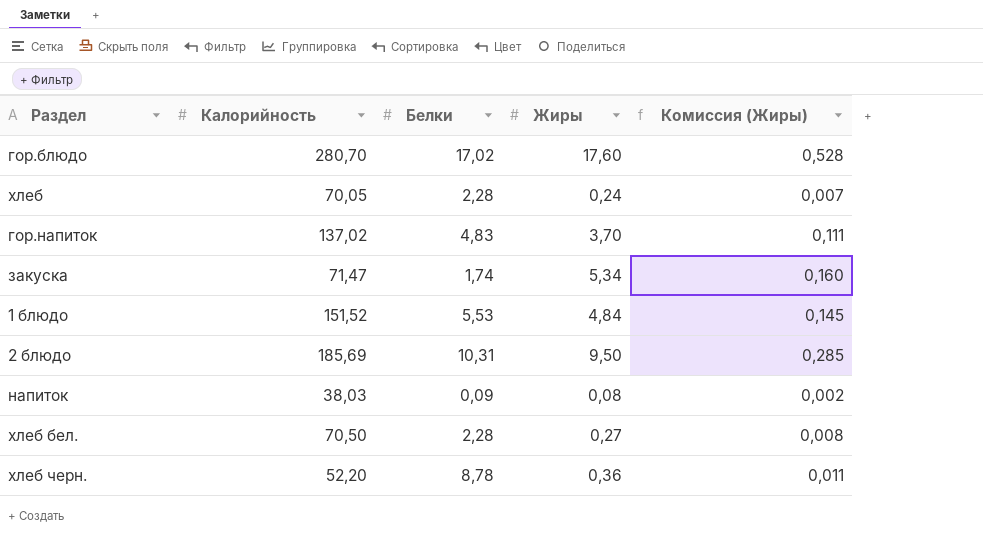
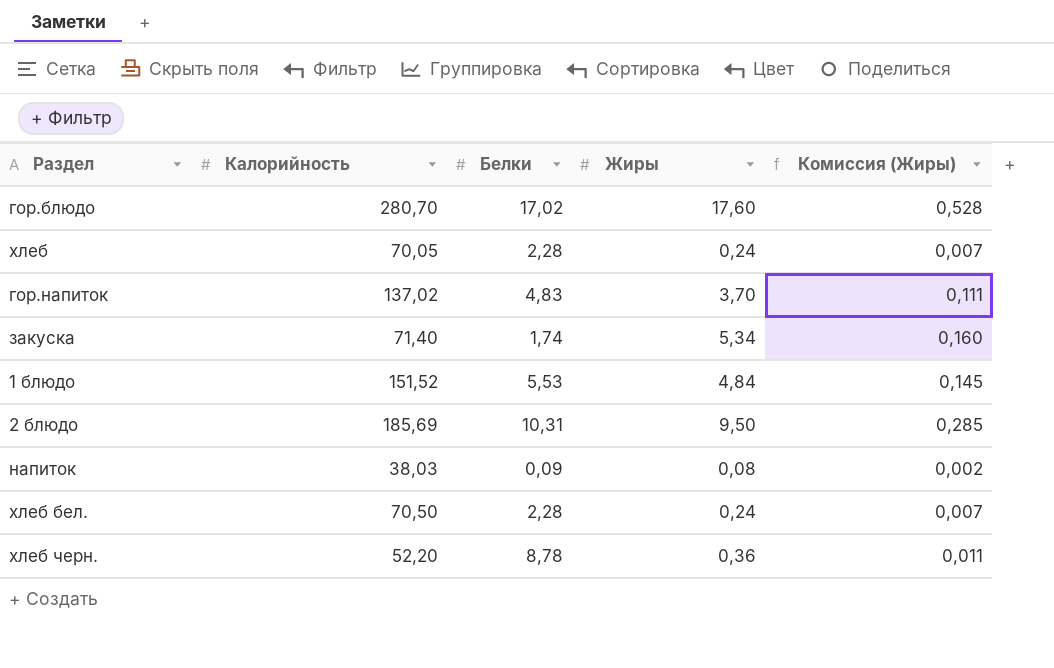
закуска | Калорийность: 71,47 -> 71,40
хлеб бел. | Жиры: 0,27 -> 0,24
хлеб бел. | Комиссия (Жиры): 0,008 -> 0,007

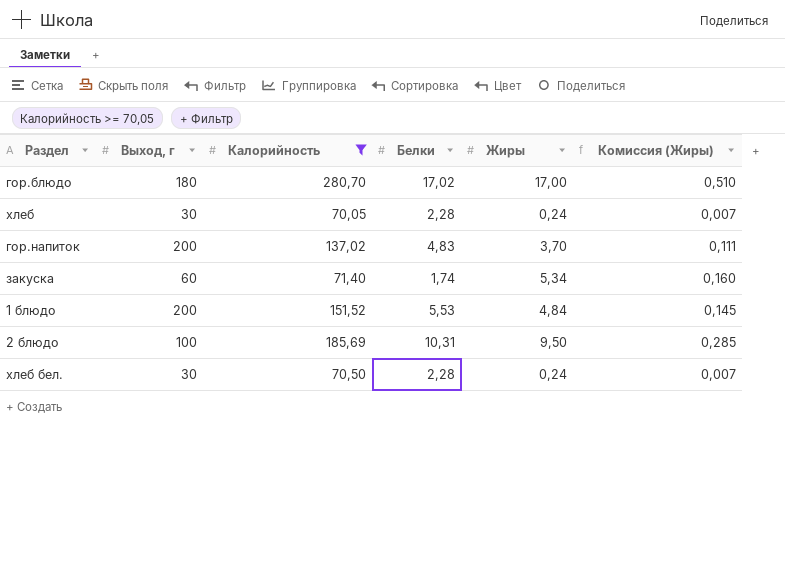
filter: none -> Калорийность >= 70,05
column Выход, г | position: none -> 2
гор.блюдо | Жиры: 17,60 -> 17,00
гор.блюдо | Комиссия (Жиры): 0,528 -> 0,510

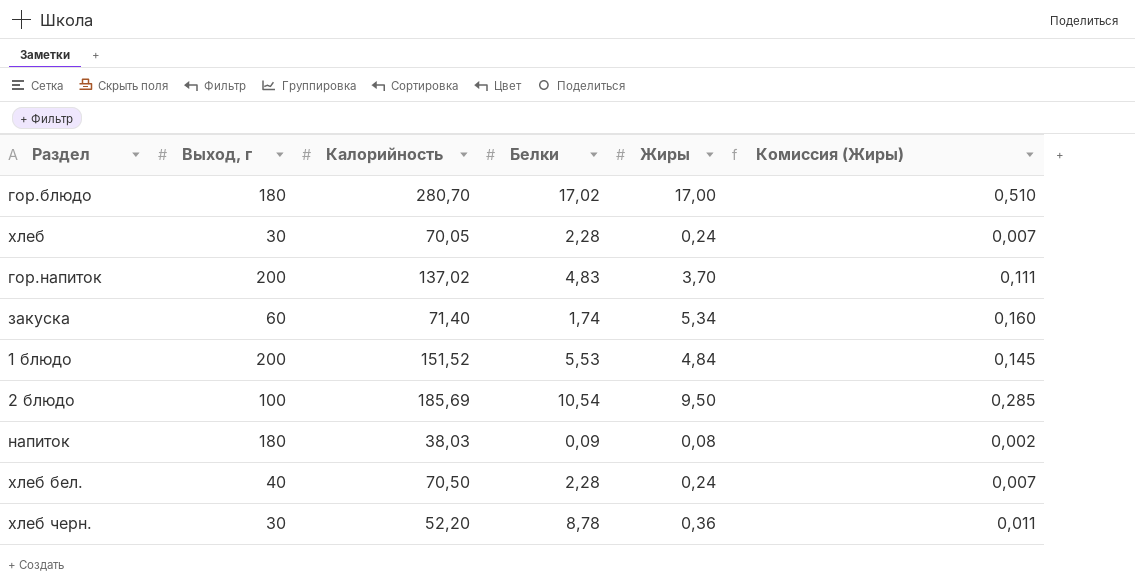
filter: Калорийность >= 70,05 -> none
2 блюдо | Белки: 10,31 -> 10,54
хлеб бел. | Выход, г: 30 -> 40

